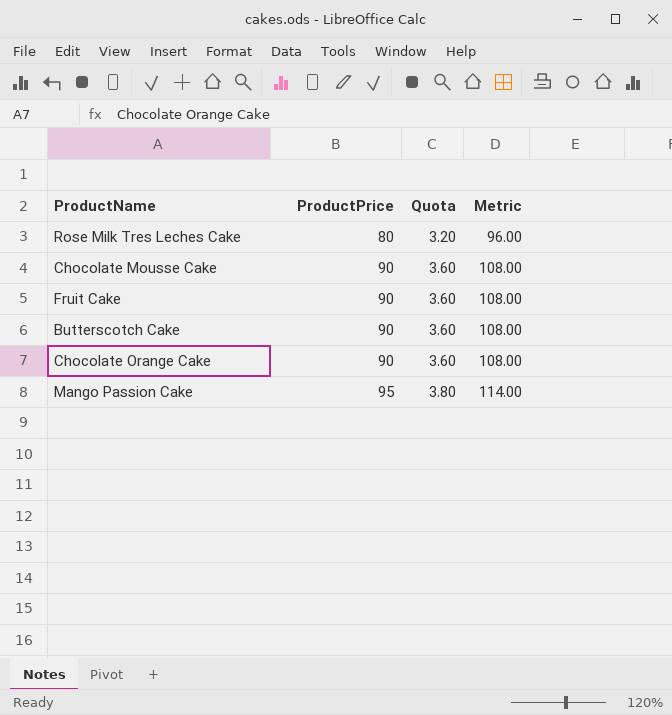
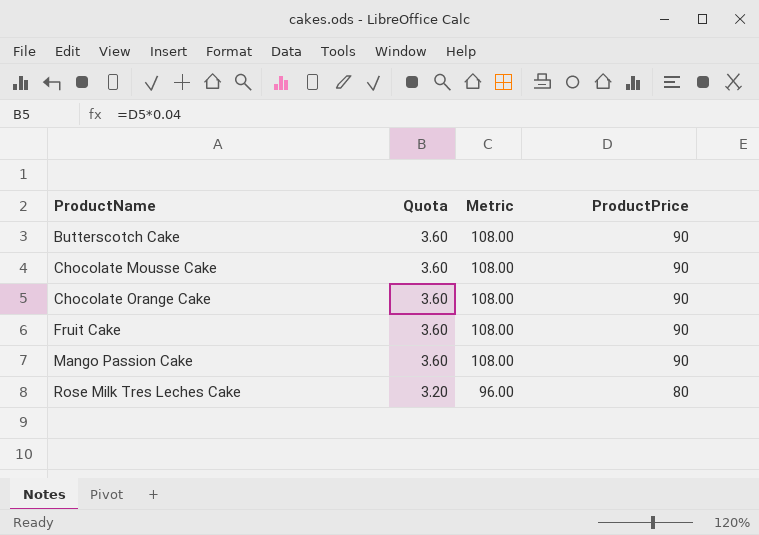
row order: ProductPrice ascending -> ProductName ascending
column ProductPrice | position: 2 -> 4
Mango Passion Cake | Quota: 3.80 -> 3.60
Mango Passion Cake | Metric: 114.00 -> 108.00
Mango Passion Cake | ProductPrice: 95 -> 90

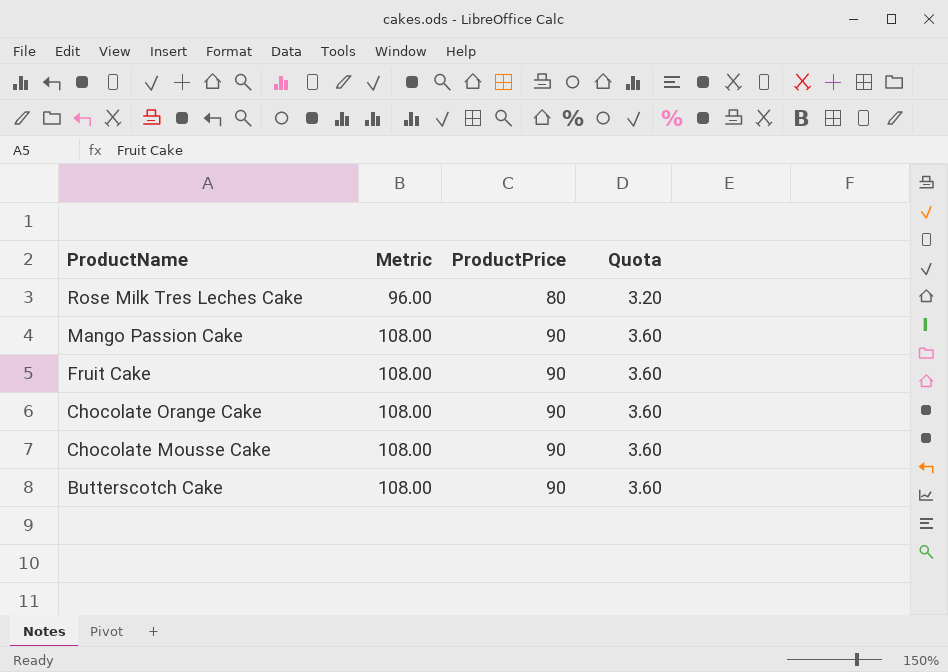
row order: ProductName ascending -> ProductName descending
column Quota | position: 2 -> 4

